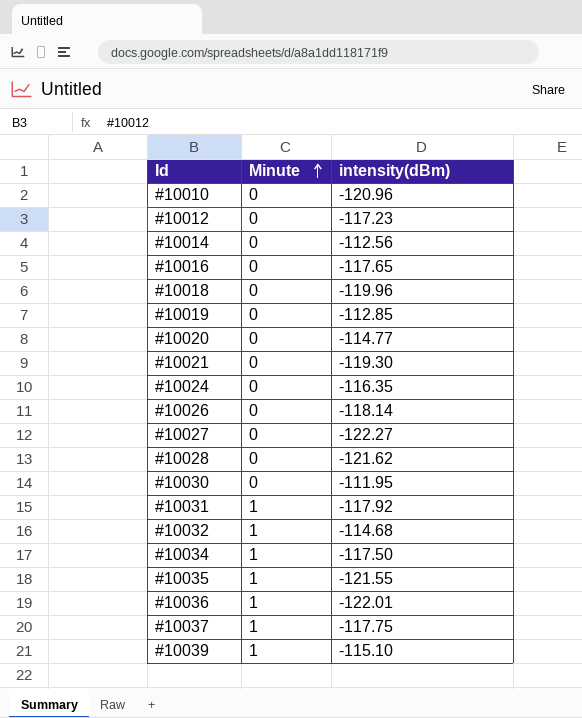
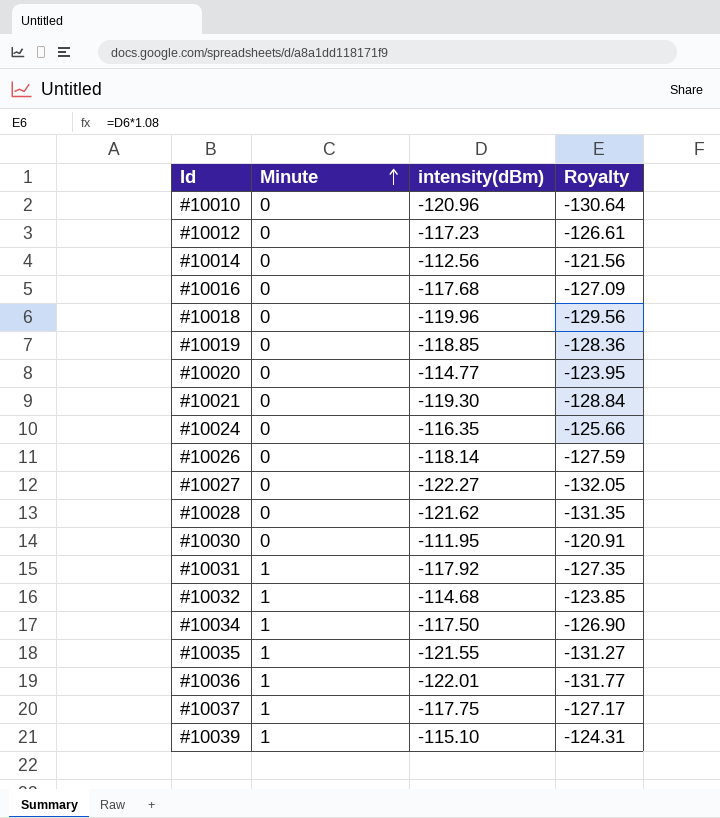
column Royalty | formula: none -> [intensity(dBm)] * 1.08
#10016 | intensity(dBm): -117.65 -> -117.68
#10019 | intensity(dBm): -112.85 -> -118.85

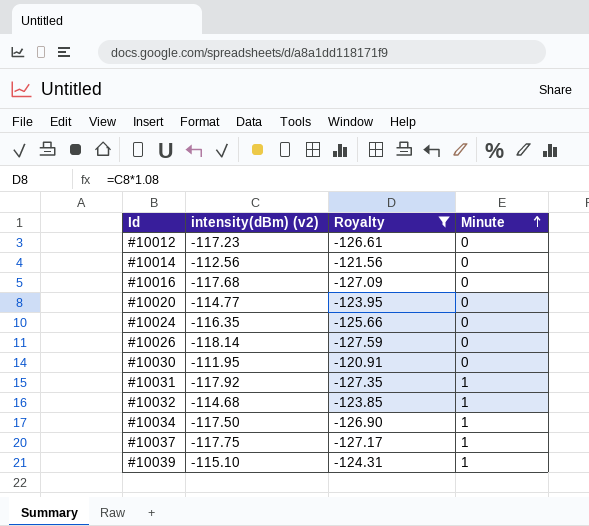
filter: none -> Royalty >= -127.59
column name: intensity(dBm) -> intensity(dBm) (v2)
column Minute | position: 2 -> 4

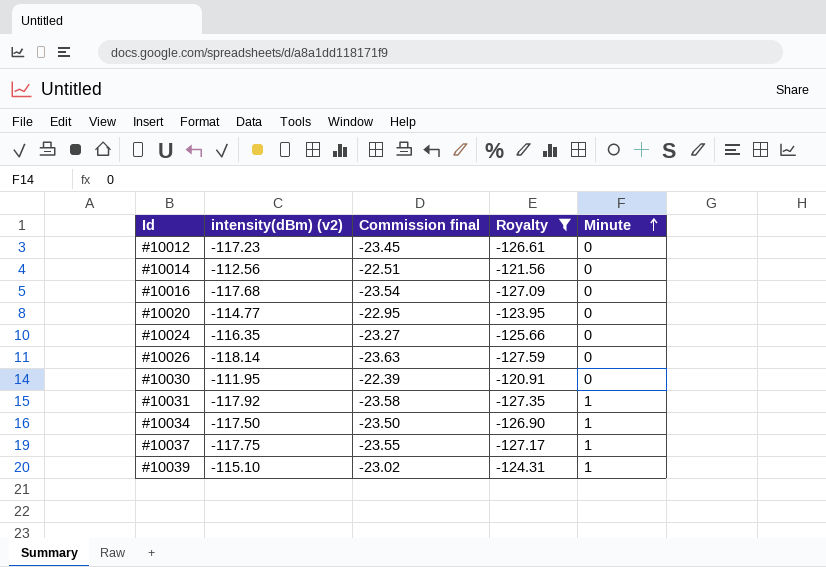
column Commission final | formula: none -> [intensity(dBm) (v2)] * 0.2
row #10032: -114.68 | -123.85 | 1 -> none

